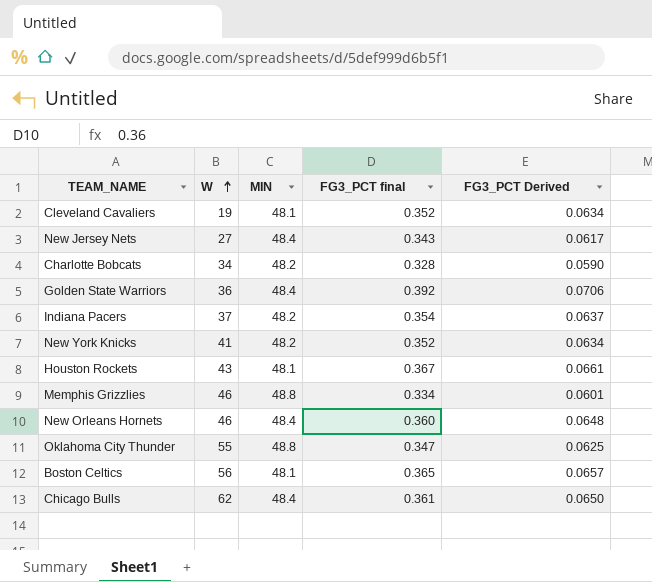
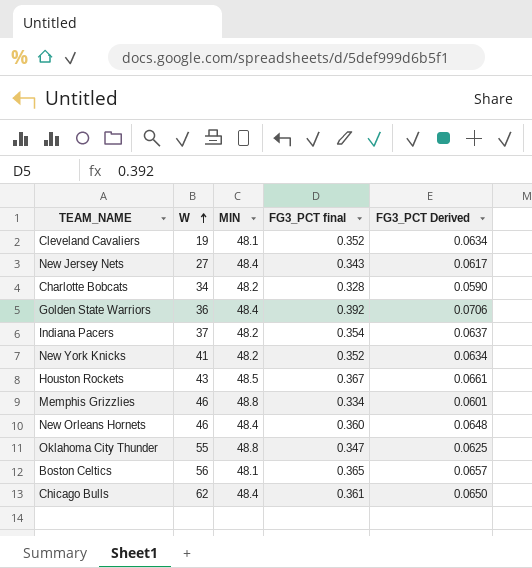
Houston Rockets | MIN: 48.1 -> 48.5

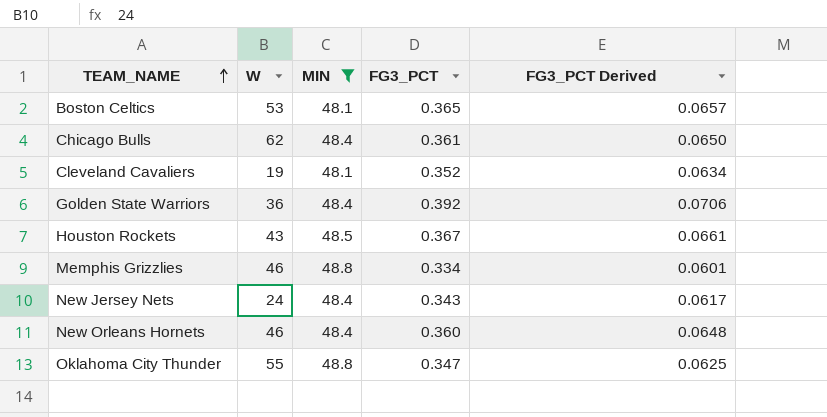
filter: none -> MIN != 48.2
row order: W ascending -> TEAM_NAME ascending
column name: FG3_PCT final -> FG3_PCT
Boston Celtics | W: 56 -> 53
New Jersey Nets | W: 27 -> 24

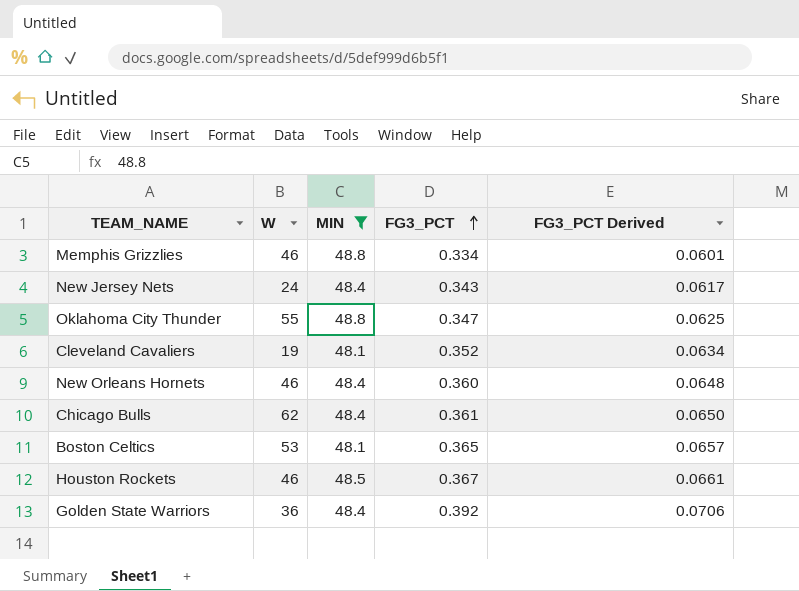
row order: TEAM_NAME ascending -> FG3_PCT ascending
Houston Rockets | W: 43 -> 46

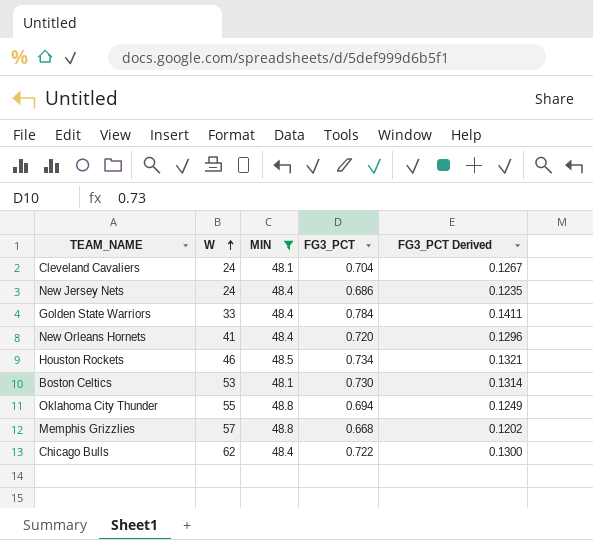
row order: FG3_PCT ascending -> W ascending
Cleveland Cavaliers | W: 19 -> 24
Cleveland Cavaliers | FG3_PCT: 0.352 -> 0.704
Cleveland Cavaliers | FG3_PCT Derived: 0.0634 -> 0.1267
New Jersey Nets | FG3_PCT: 0.343 -> 0.686
New Jersey Nets | FG3_PCT Derived: 0.0617 -> 0.1235
Golden State Warriors | W: 36 -> 33
Golden State Warriors | FG3_PCT: 0.392 -> 0.784
Golden State Warriors | FG3_PCT Derived: 0.0706 -> 0.1411
New Orleans Hornets | W: 46 -> 41
New Orleans Hornets | FG3_PCT: 0.360 -> 0.720
New Orleans Hornets | FG3_PCT Derived: 0.0648 -> 0.1296
Houston Rockets | FG3_PCT: 0.367 -> 0.734
Houston Rockets | FG3_PCT Derived: 0.0661 -> 0.1321
Boston Celtics | FG3_PCT: 0.365 -> 0.730
Boston Celtics | FG3_PCT Derived: 0.0657 -> 0.1314
Oklahoma City Thunder | FG3_PCT: 0.347 -> 0.694
Oklahoma City Thunder | FG3_PCT Derived: 0.0625 -> 0.1249
Memphis Grizzlies | W: 46 -> 57
Memphis Grizzlies | FG3_PCT: 0.334 -> 0.668
Memphis Grizzlies | FG3_PCT Derived: 0.0601 -> 0.1202
Chicago Bulls | FG3_PCT: 0.361 -> 0.722
Chicago Bulls | FG3_PCT Derived: 0.0650 -> 0.1300

